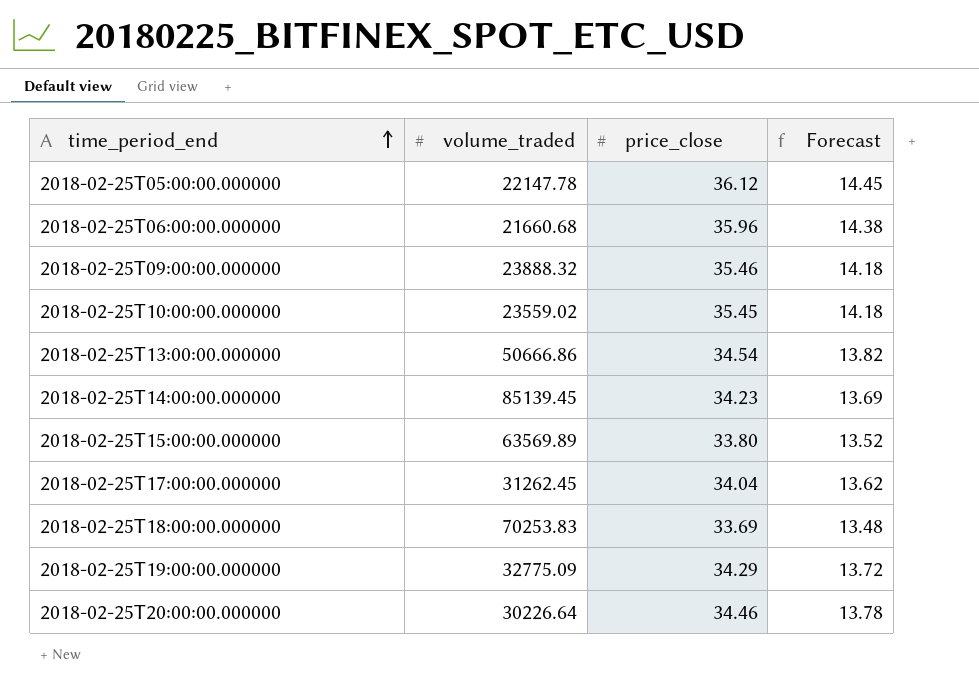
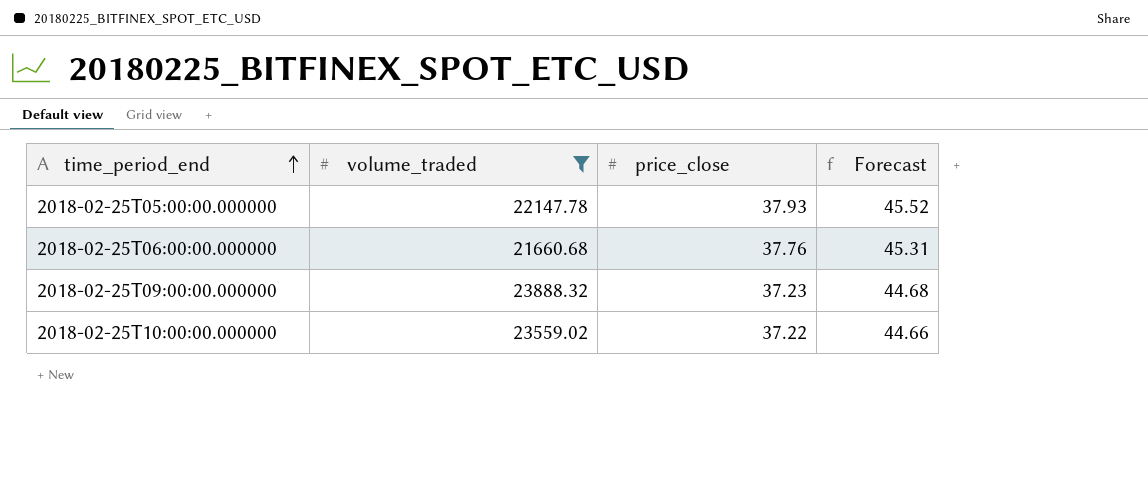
filter: none -> volume_traded <= 23888.32
column Forecast | formula: [price_close] * 0.4 -> [price_close] * 1.2
2018-02-25T05:00:00.000000 | price_close: 36.12 -> 37.93
2018-02-25T06:00:00.000000 | price_close: 35.96 -> 37.76
2018-02-25T09:00:00.000000 | price_close: 35.46 -> 37.23
2018-02-25T10:00:00.000000 | price_close: 35.45 -> 37.22

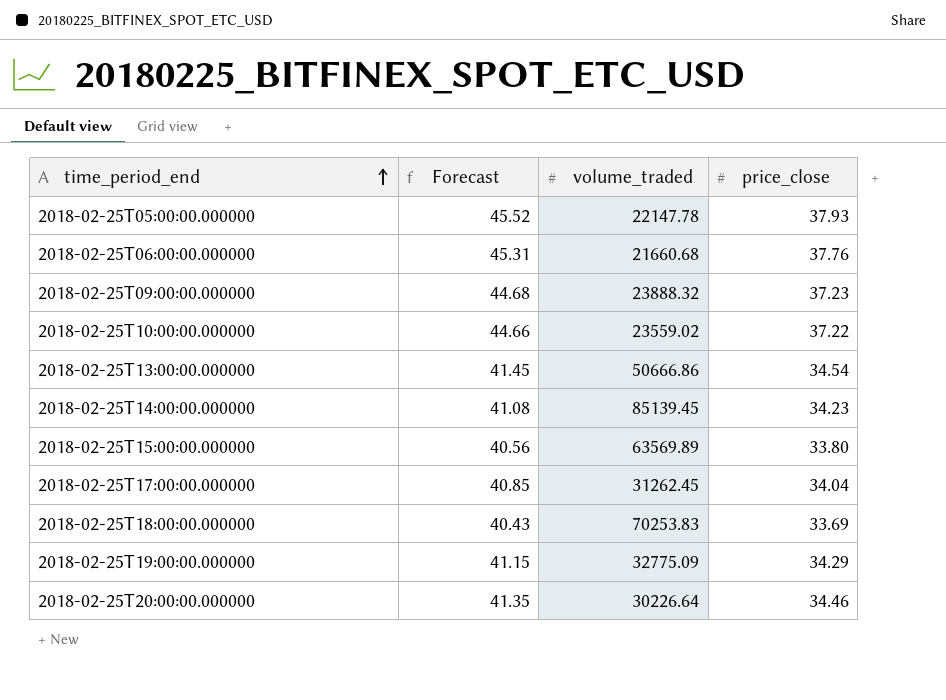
filter: volume_traded <= 23888.32 -> none
column Forecast | position: 4 -> 2

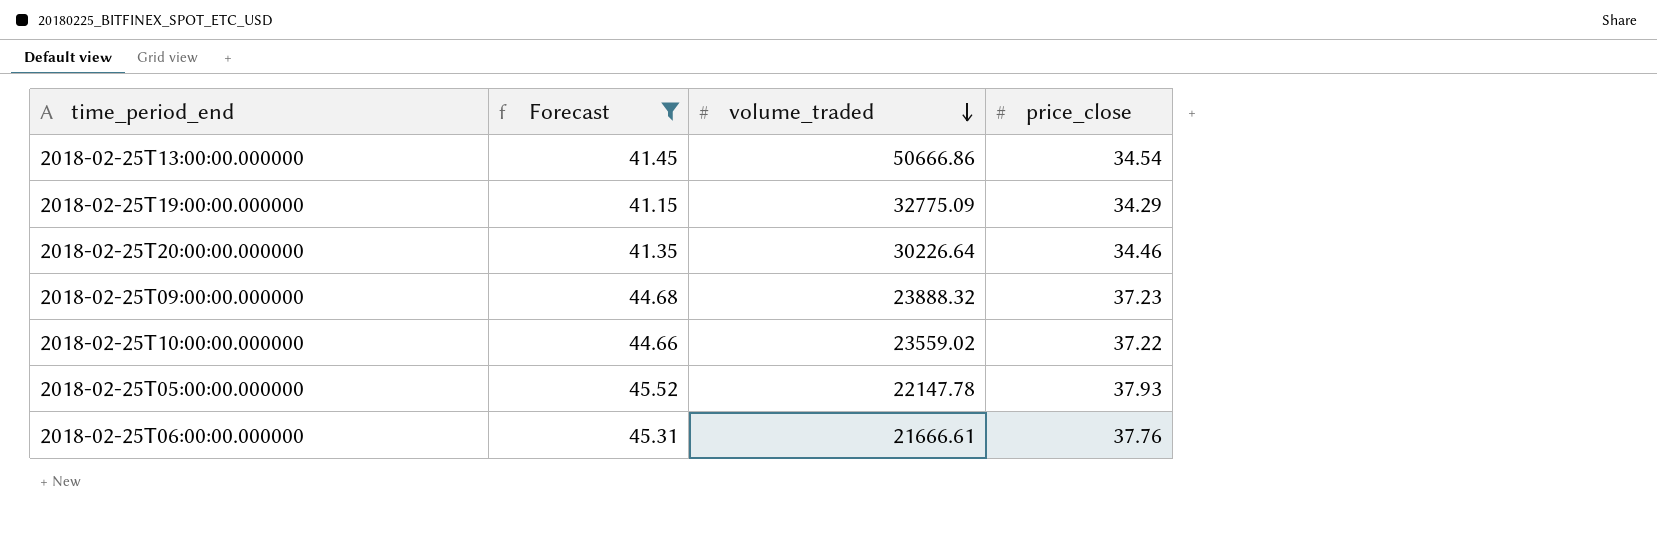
filter: none -> Forecast >= 41.15
row order: time_period_end ascending -> volume_traded descending
2018-02-25T06:00:00.000000 | volume_traded: 21660.68 -> 21666.61

